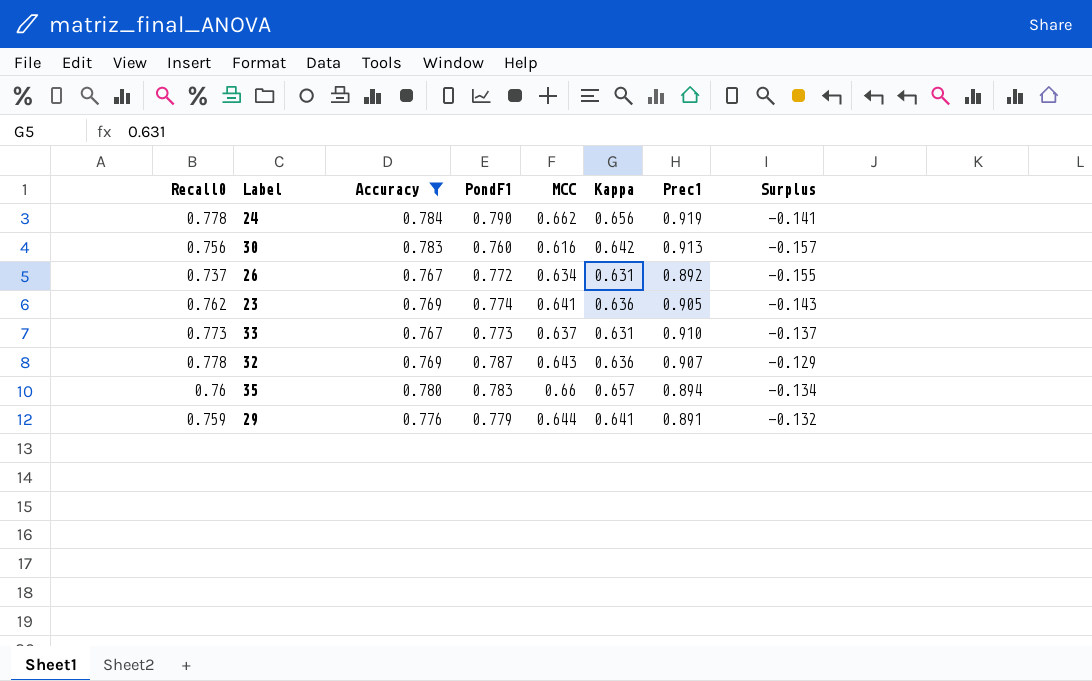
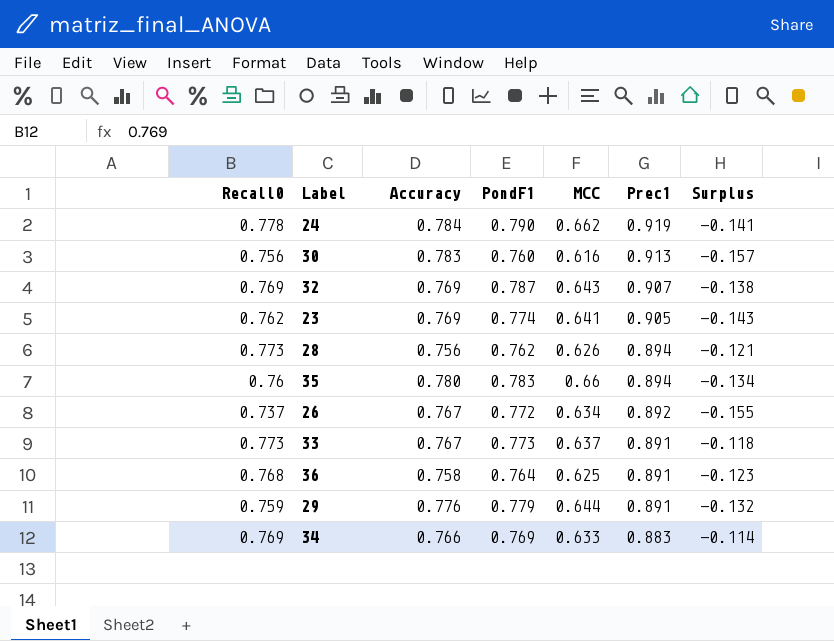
filter: Accuracy >= 0.767 -> none
row order: none -> Prec1 descending
column Kappa | position: 6 -> none
32 | Recall0: 0.778 -> 0.769
32 | Surplus: -0.129 -> -0.138
33 | Prec1: 0.910 -> 0.891
33 | Surplus: -0.137 -> -0.118

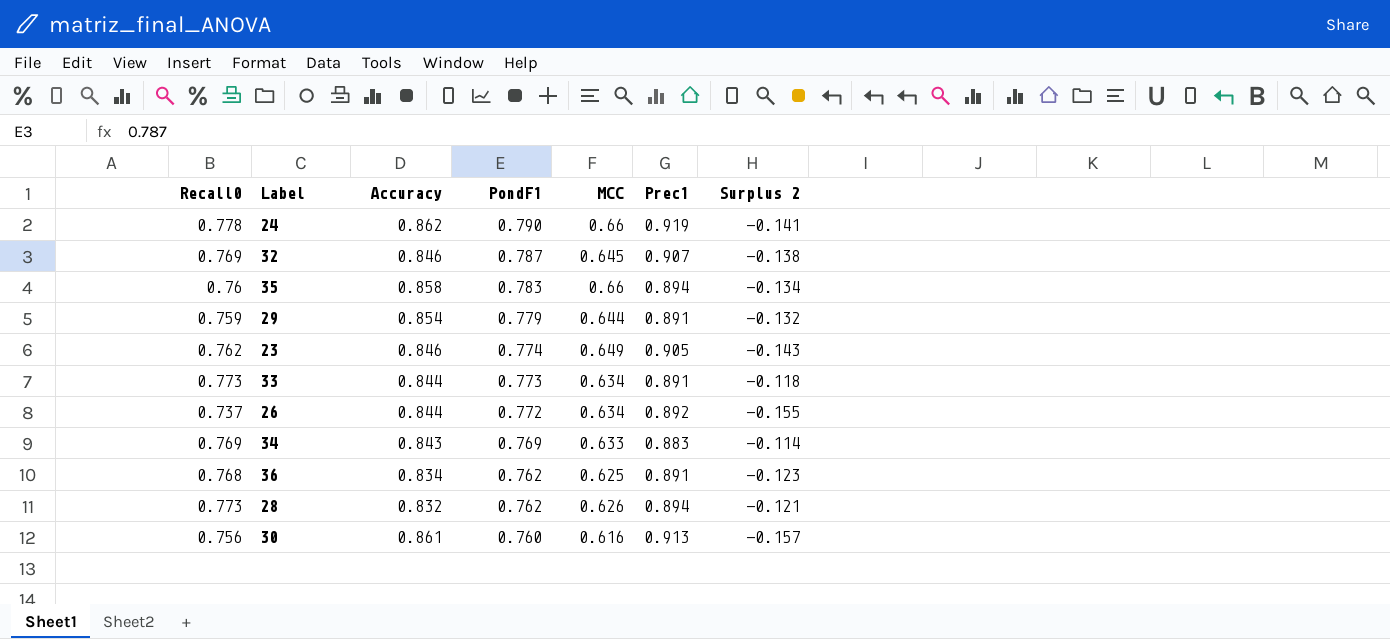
row order: Prec1 descending -> PondF1 descending
column name: Surplus -> Surplus 2
24 | Accuracy: 0.784 -> 0.862
24 | MCC: 0.662 -> 0.66
32 | Accuracy: 0.769 -> 0.846
32 | MCC: 0.643 -> 0.645
35 | Accuracy: 0.780 -> 0.858
29 | Accuracy: 0.776 -> 0.854
23 | Accuracy: 0.769 -> 0.846
23 | MCC: 0.641 -> 0.649
33 | Accuracy: 0.767 -> 0.844
33 | MCC: 0.637 -> 0.634
26 | Accuracy: 0.767 -> 0.844
34 | Accuracy: 0.766 -> 0.843
36 | Accuracy: 0.758 -> 0.834
36 | PondF1: 0.764 -> 0.762
28 | Accuracy: 0.756 -> 0.832
30 | Accuracy: 0.783 -> 0.861

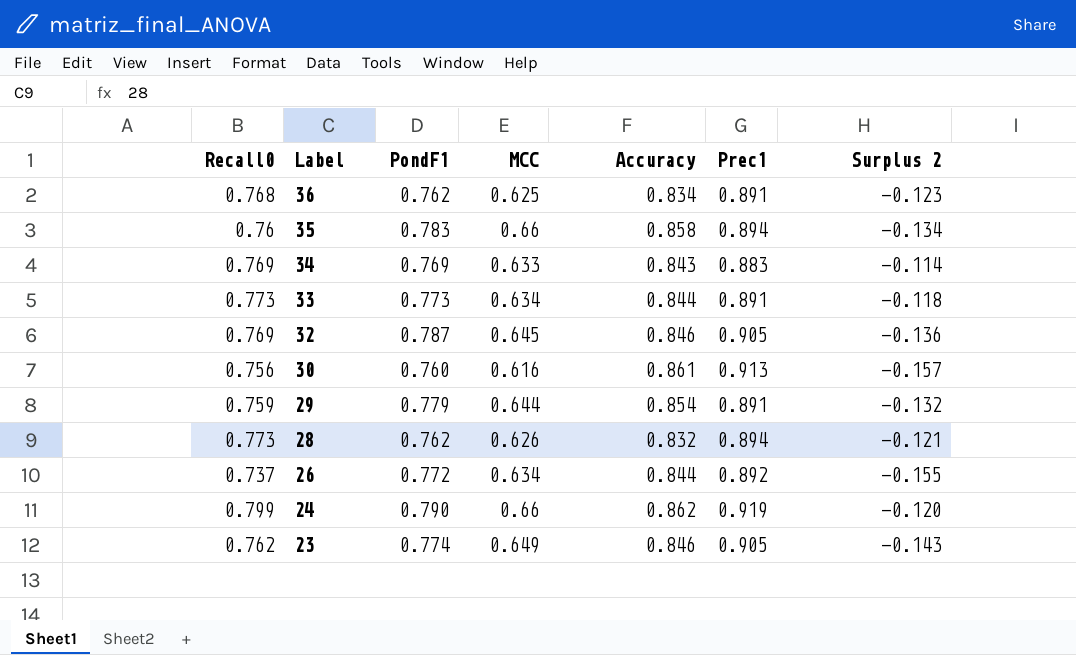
row order: PondF1 descending -> Label descending
column Accuracy | position: 3 -> 5
32 | Prec1: 0.907 -> 0.905
32 | Surplus 2: -0.138 -> -0.136
24 | Recall0: 0.778 -> 0.799
24 | Surplus 2: -0.141 -> -0.120

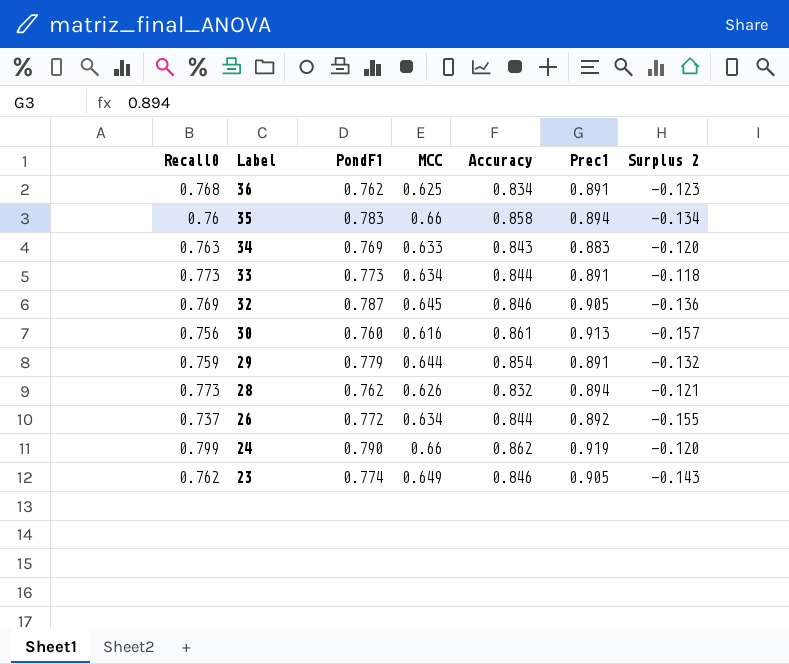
34 | Recall0: 0.769 -> 0.763
34 | Surplus 2: -0.114 -> -0.120

